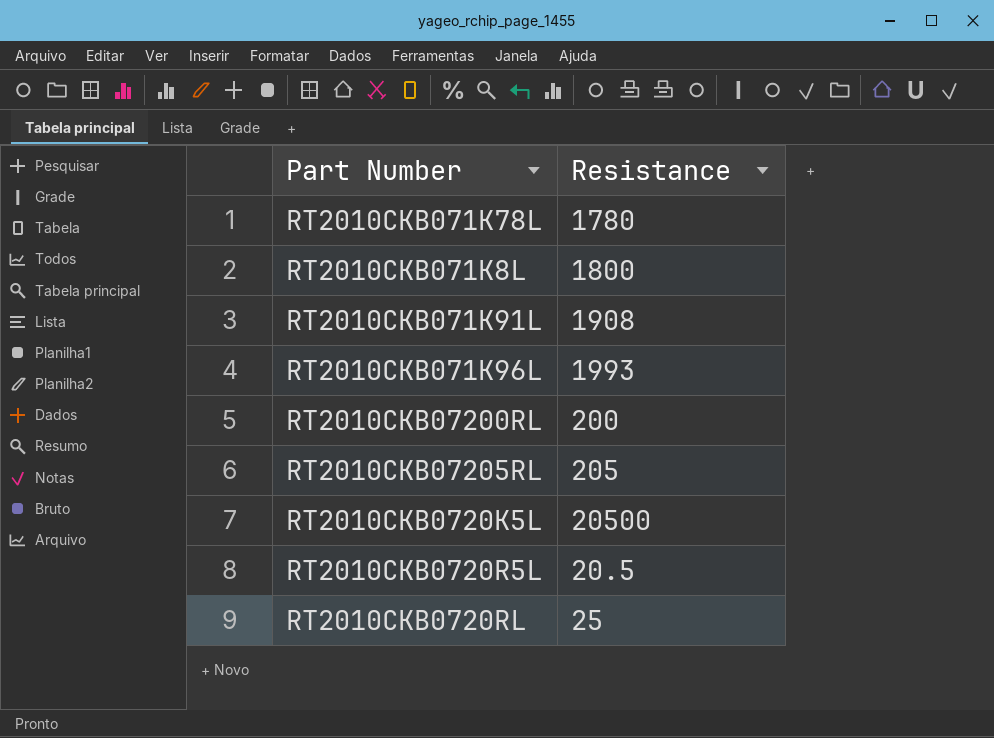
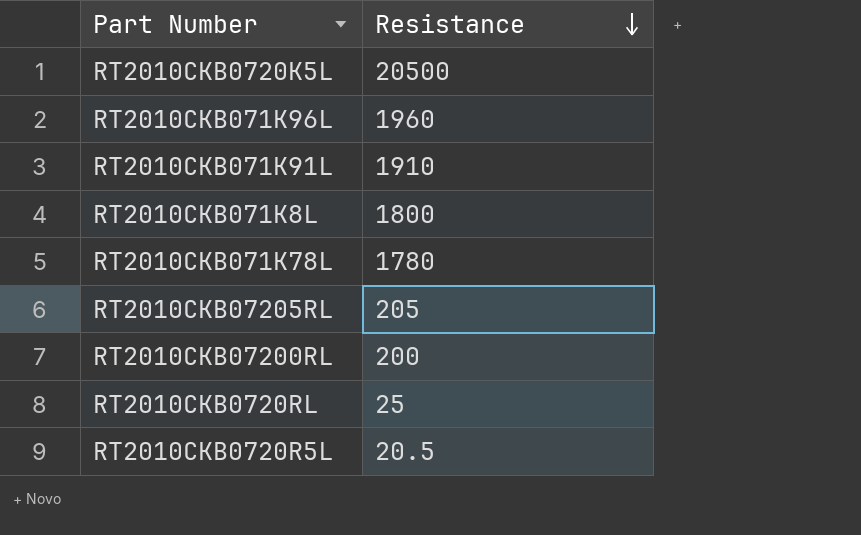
row order: none -> Resistance descending
RT2010CKB071K96L | Resistance: 1993 -> 1960
RT2010CKB071K91L | Resistance: 1908 -> 1910

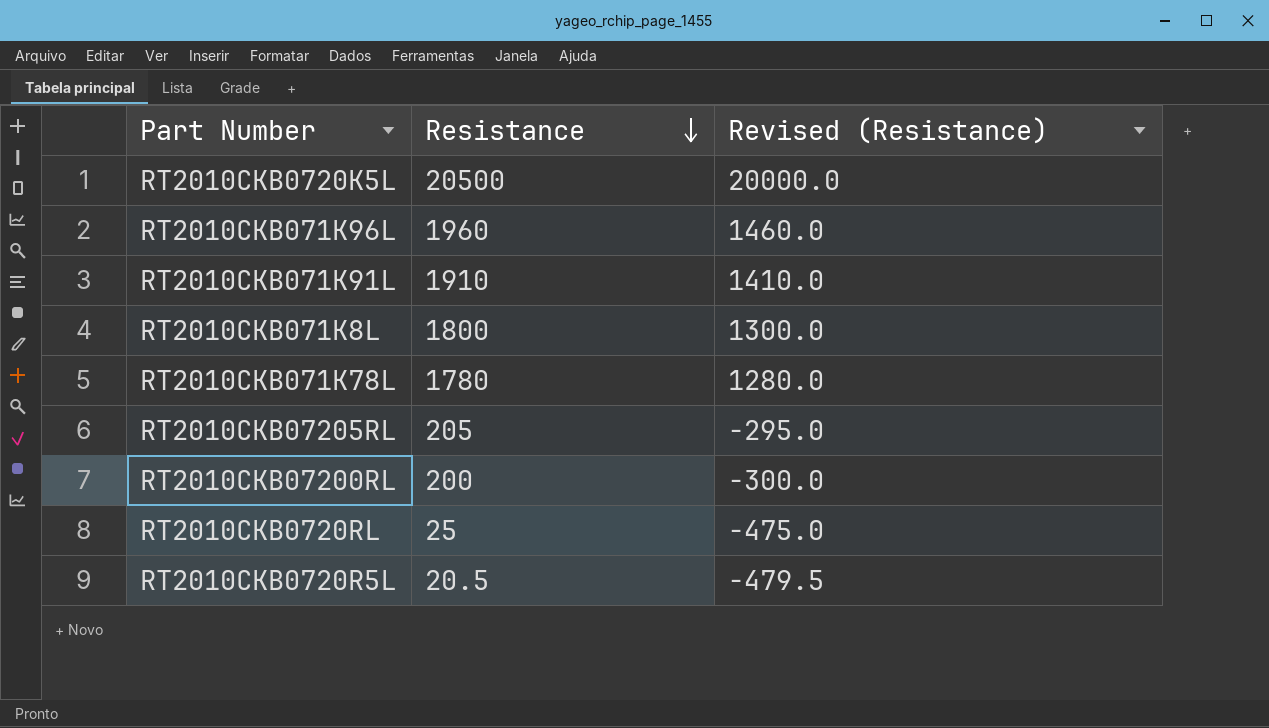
column Revised (Resistance) | formula: none -> [Resistance] - 500

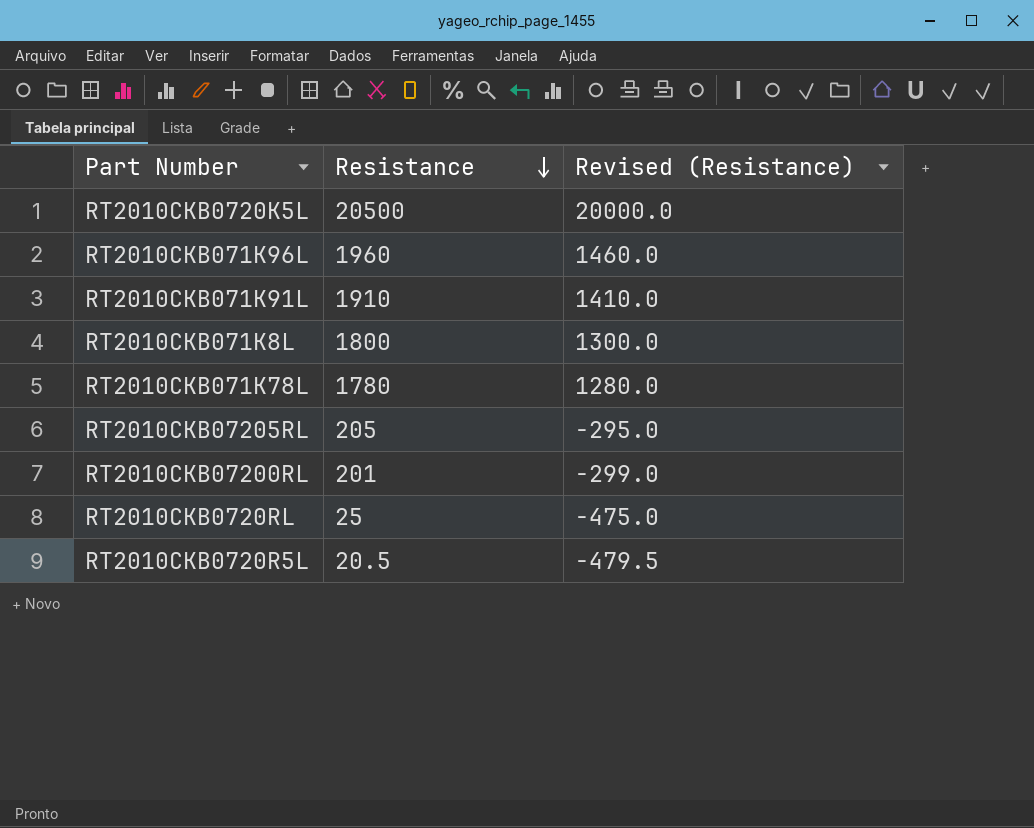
RT2010CKB07200RL | Resistance: 200 -> 201
RT2010CKB07200RL | Revised (Resistance): -300.0 -> -299.0

